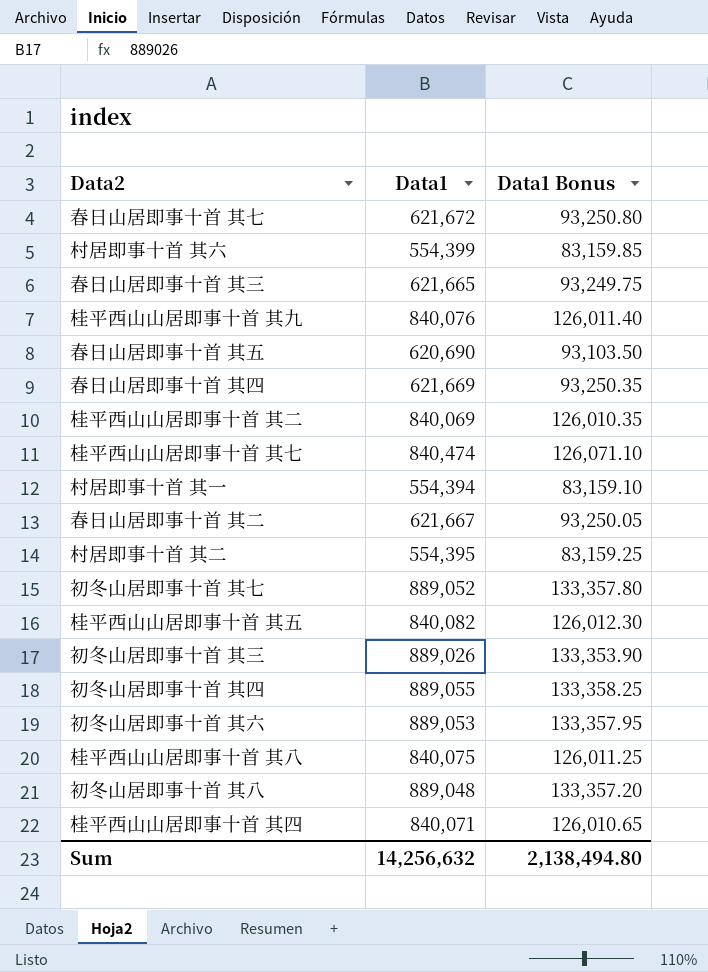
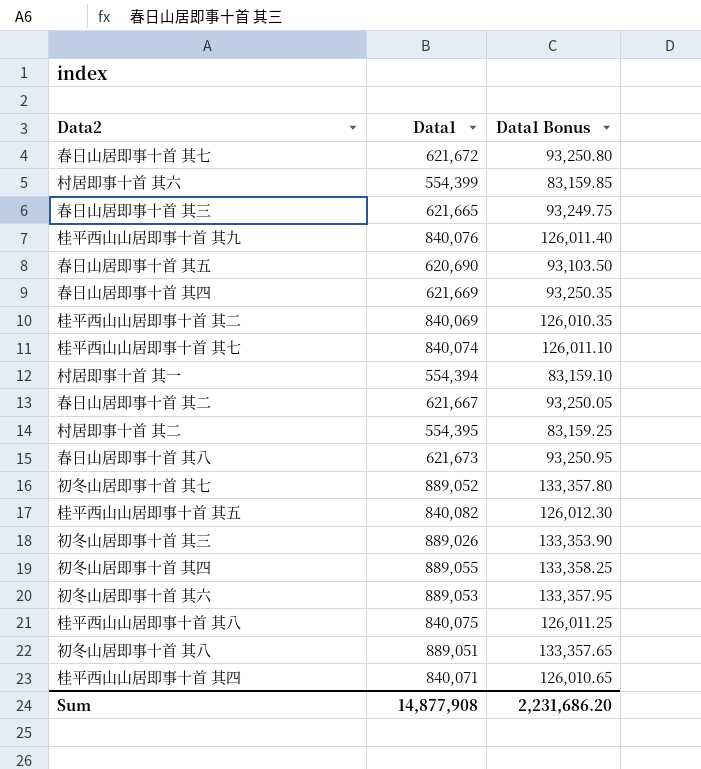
桂平西山山居即事十首 其七 | Data1: 840,474 -> 840,074
桂平西山山居即事十首 其七 | Data1 Bonus: 126,071.10 -> 126,011.10
row 春日山居即事十首 其八: none -> 621,673 | 93,250.95
初冬山居即事十首 其八 | Data1: 889,048 -> 889,051
初冬山居即事十首 其八 | Data1 Bonus: 133,357.20 -> 133,357.65
Sum | Data1: 14,256,632 -> 14,877,908
Sum | Data1 Bonus: 2,138,494.80 -> 2,231,686.20

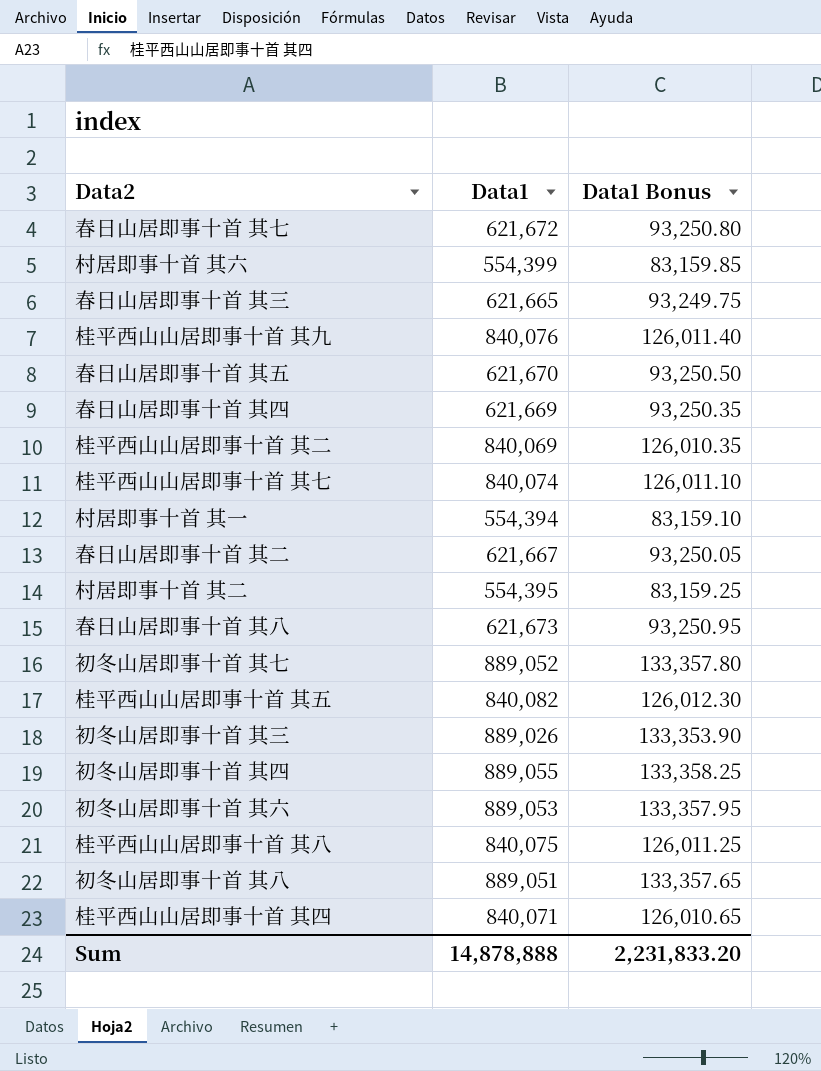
春日山居即事十首 其五 | Data1: 620,690 -> 621,670
春日山居即事十首 其五 | Data1 Bonus: 93,103.50 -> 93,250.50
Sum | Data1: 14,877,908 -> 14,878,888
Sum | Data1 Bonus: 2,231,686.20 -> 2,231,833.20

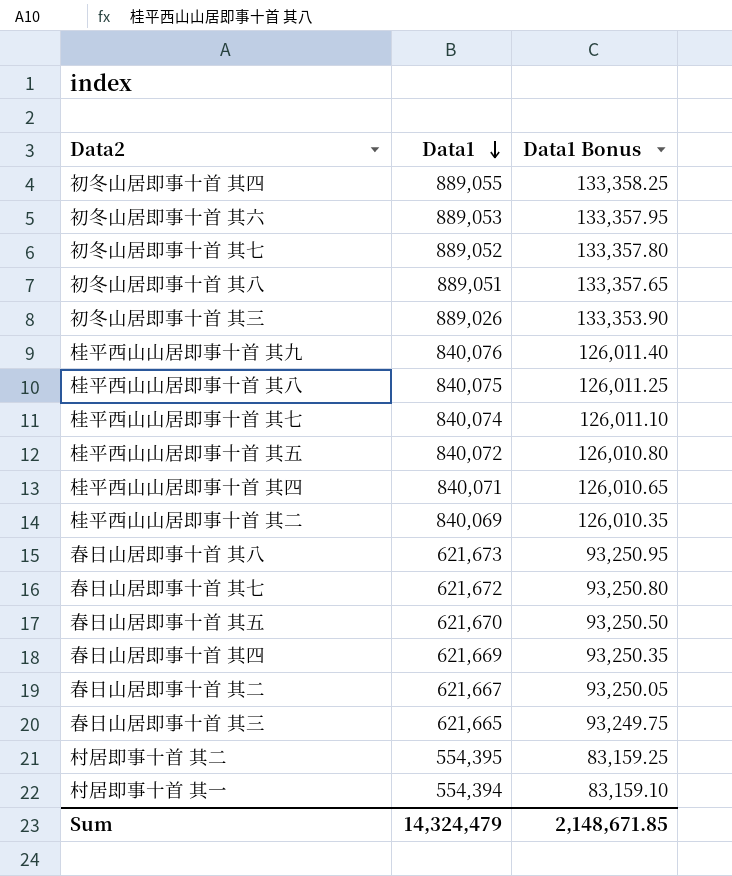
row order: none -> Data1 descending
row 村居即事十首 其六: 554,399 | 83,159.85 -> none
桂平西山山居即事十首 其五 | Data1: 840,082 -> 840,072
桂平西山山居即事十首 其五 | Data1 Bonus: 126,012.30 -> 126,010.80
Sum | Data1: 14,878,888 -> 14,324,479
Sum | Data1 Bonus: 2,231,833.20 -> 2,148,671.85

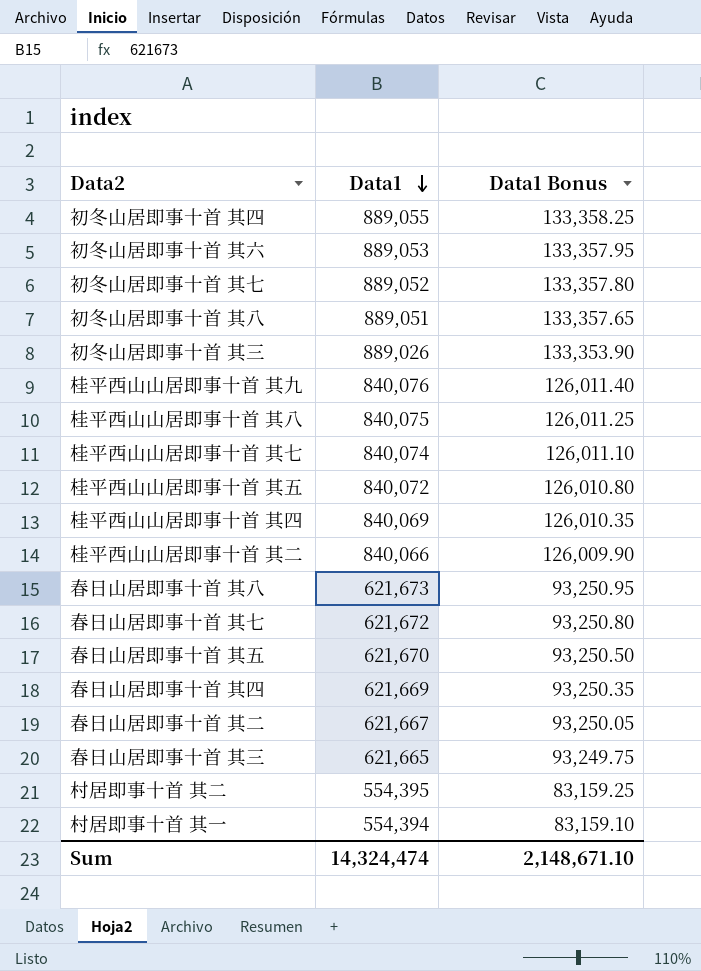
桂平西山山居即事十首 其四 | Data1: 840,071 -> 840,069
桂平西山山居即事十首 其四 | Data1 Bonus: 126,010.65 -> 126,010.35
桂平西山山居即事十首 其二 | Data1: 840,069 -> 840,066
桂平西山山居即事十首 其二 | Data1 Bonus: 126,010.35 -> 126,009.90
Sum | Data1: 14,324,479 -> 14,324,474
Sum | Data1 Bonus: 2,148,671.85 -> 2,148,671.10

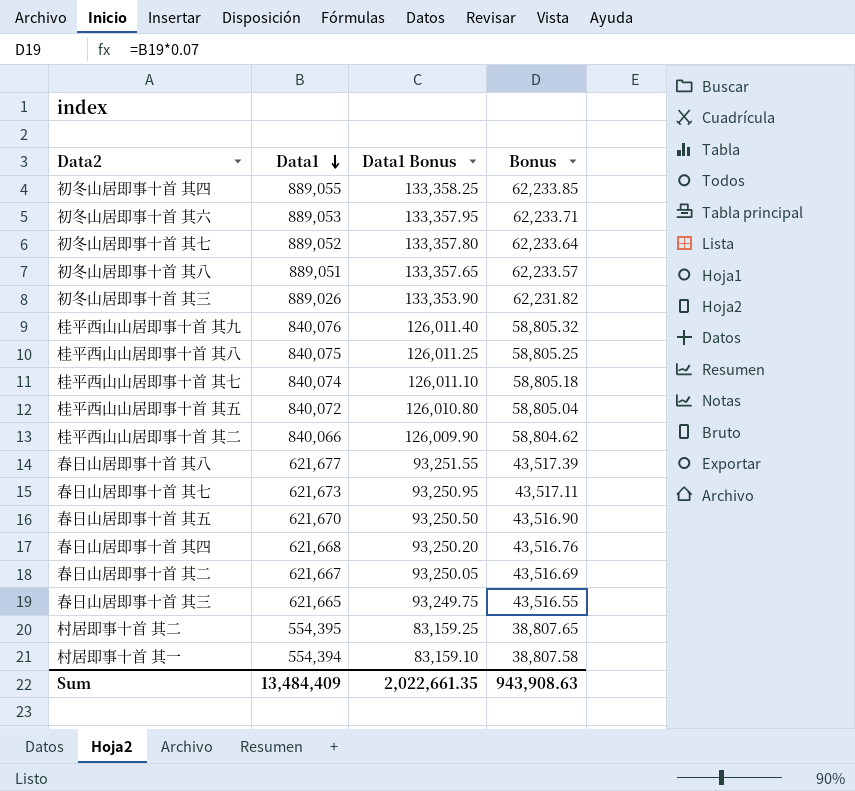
column Bonus | formula: none -> [Data1] * 0.07
row 桂平西山山居即事十首 其四: 840,069 | 126,010.35 -> none
春日山居即事十首 其八 | Data1: 621,673 -> 621,677
春日山居即事十首 其八 | Data1 Bonus: 93,250.95 -> 93,251.55
春日山居即事十首 其七 | Data1: 621,672 -> 621,673
春日山居即事十首 其七 | Data1 Bonus: 93,250.80 -> 93,250.95
春日山居即事十首 其四 | Data1: 621,669 -> 621,668
春日山居即事十首 其四 | Data1 Bonus: 93,250.35 -> 93,250.20
Sum | Data1: 14,324,474 -> 13,484,409
Sum | Data1 Bonus: 2,148,671.10 -> 2,022,661.35

